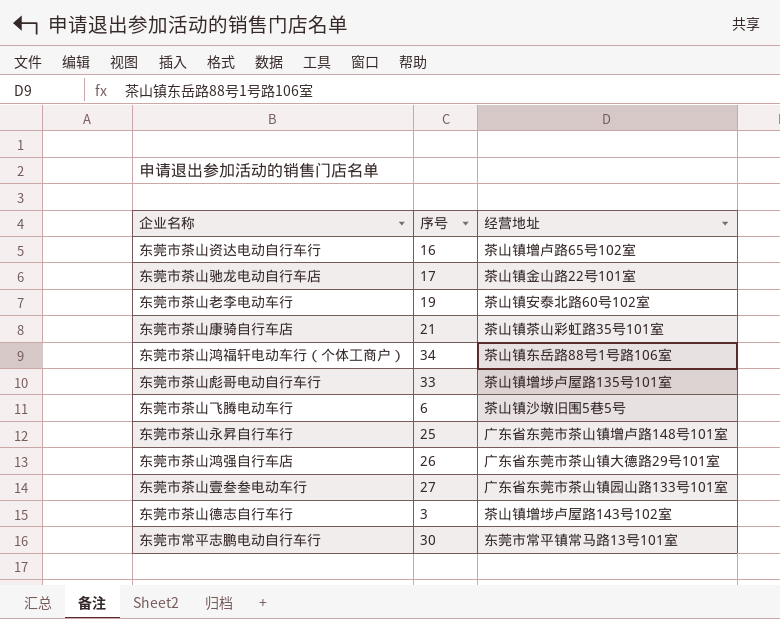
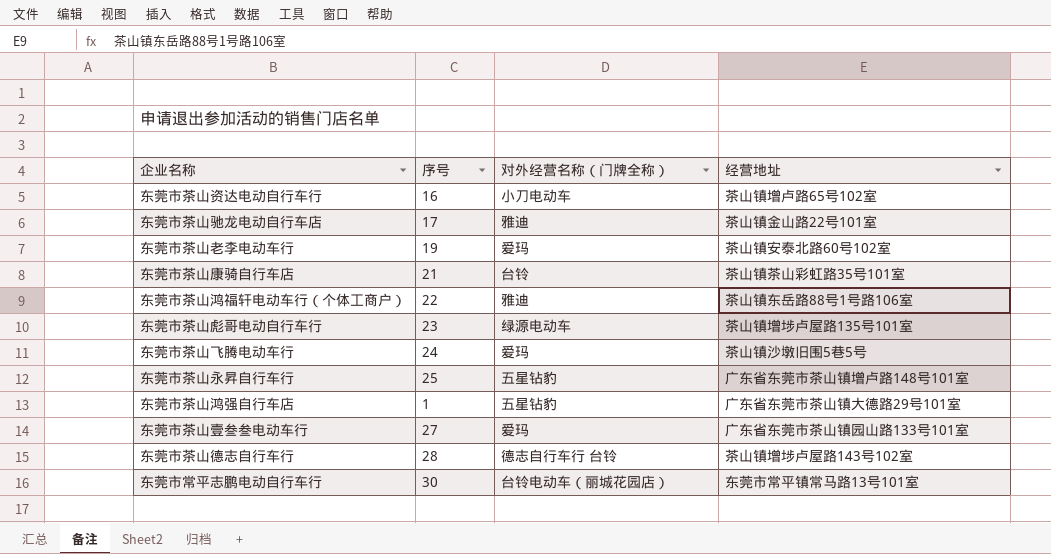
column 对外经营名称（门牌全称） | position: none -> 3
东莞市茶山鸿福轩电动车行（个体工商户） | 序号: 34 -> 22
东莞市茶山彪哥电动自行车行 | 序号: 33 -> 23
东莞市茶山飞腾电动车行 | 序号: 6 -> 24
东莞市茶山鸿强自行车店 | 序号: 26 -> 1
东莞市茶山德志自行车行 | 序号: 3 -> 28

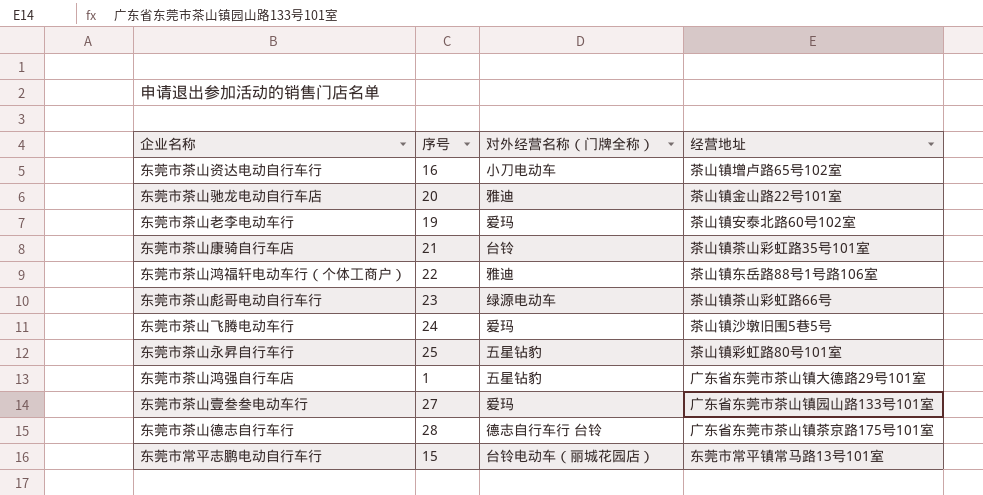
东莞市茶山驰龙电动自行车店 | 序号: 17 -> 20
东莞市茶山彪哥电动自行车行 | 经营地址: 茶山镇增埗卢屋路135号101室 -> 茶山镇茶山彩虹路66号
东莞市茶山永昇自行车行 | 经营地址: 广东省东莞市茶山镇增卢路148号101室 -> 茶山镇彩虹路80号101室
东莞市茶山德志自行车行 | 经营地址: 茶山镇增埗卢屋路143号102室 -> 广东省东莞市茶山镇茶京路175号101室
东莞市常平志鹏电动自行车行 | 序号: 30 -> 15

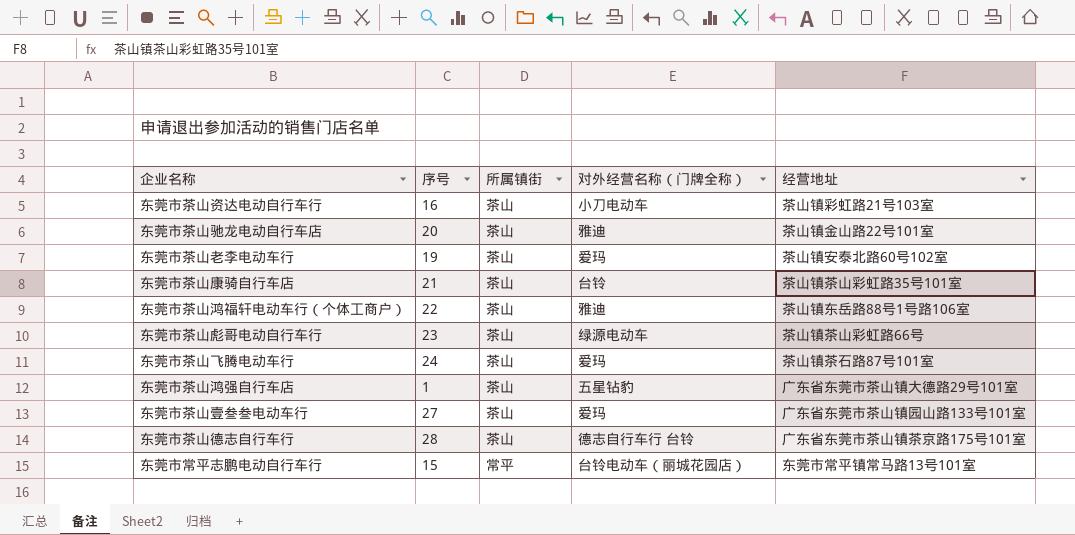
column 所属镇街 | position: none -> 3
row 东莞市茶山永昇自行车行: 25 | 五星钻豹 | 茶山镇彩虹路80号101室 -> none
东莞市茶山资达电动自行车行 | 经营地址: 茶山镇增卢路65号102室 -> 茶山镇彩虹路21号103室
东莞市茶山飞腾电动车行 | 经营地址: 茶山镇沙墩旧围5巷5号 -> 茶山镇茶石路87号101室

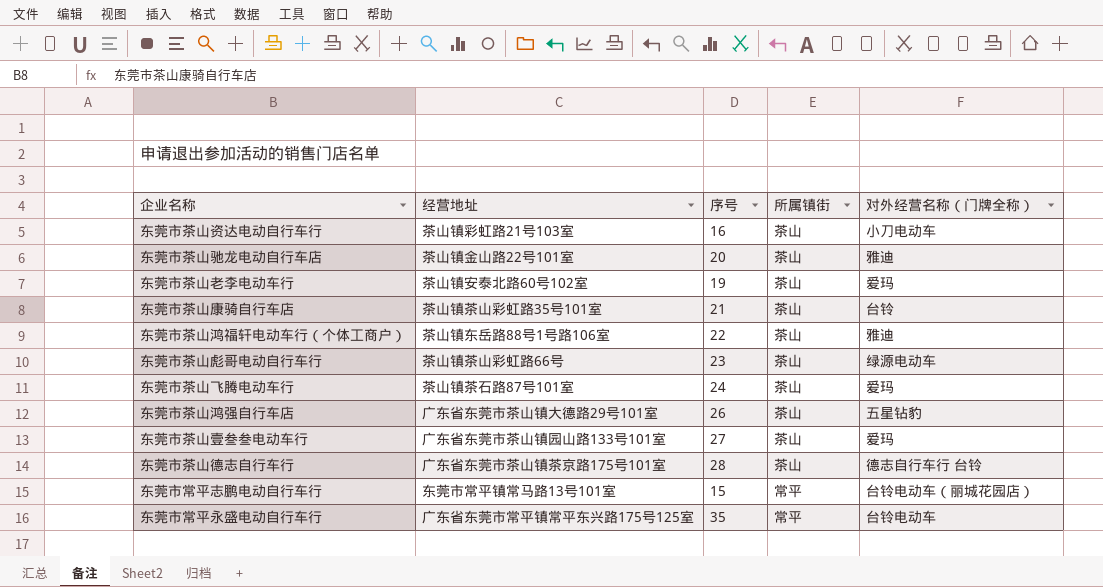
column 经营地址 | position: 5 -> 2
东莞市茶山鸿强自行车店 | 序号: 1 -> 26
row 东莞市常平永盛电动自行车行: none -> 广东省东莞市常平镇常平东兴路175号125室 | 35 | 常平 | 台铃电动车

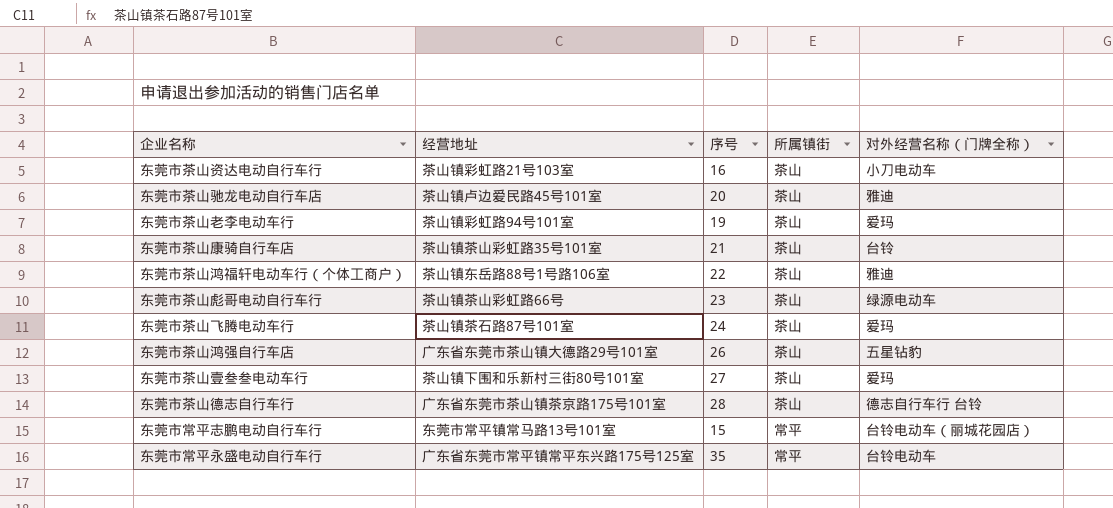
东莞市茶山驰龙电动自行车店 | 经营地址: 茶山镇金山路22号101室 -> 茶山镇卢边爱民路45号101室
东莞市茶山老李电动车行 | 经营地址: 茶山镇安泰北路60号102室 -> 茶山镇彩虹路94号101室
东莞市茶山壹叁叁电动车行 | 经营地址: 广东省东莞市茶山镇园山路133号101室 -> 茶山镇下围和乐新村三街80号101室

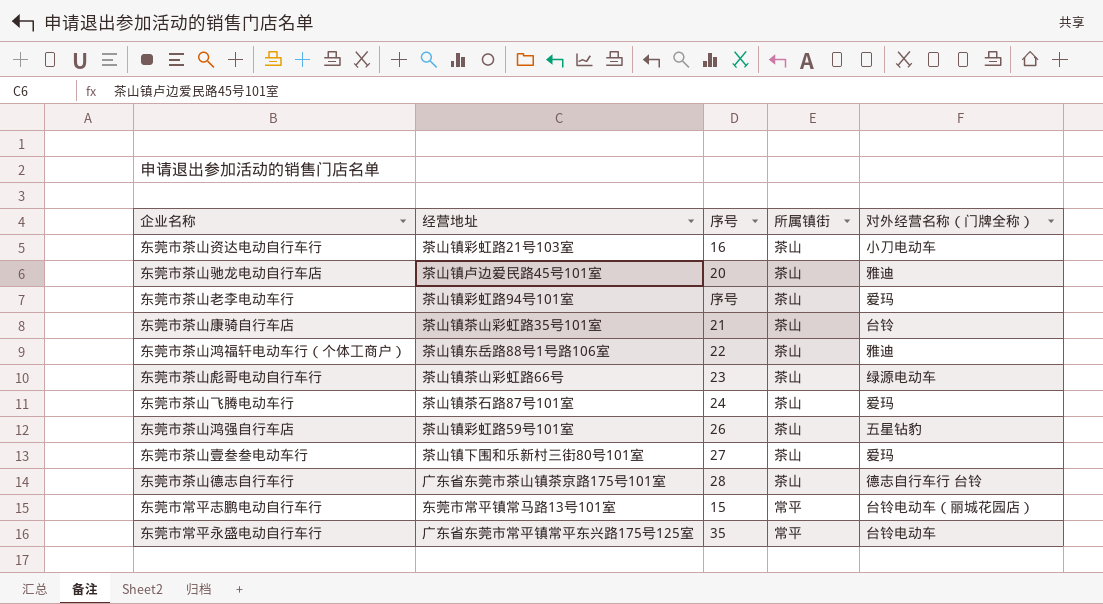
东莞市茶山老李电动车行 | 序号: 19 -> 序号
东莞市茶山鸿强自行车店 | 经营地址: 广东省东莞市茶山镇大德路29号101室 -> 茶山镇彩虹路59号101室

